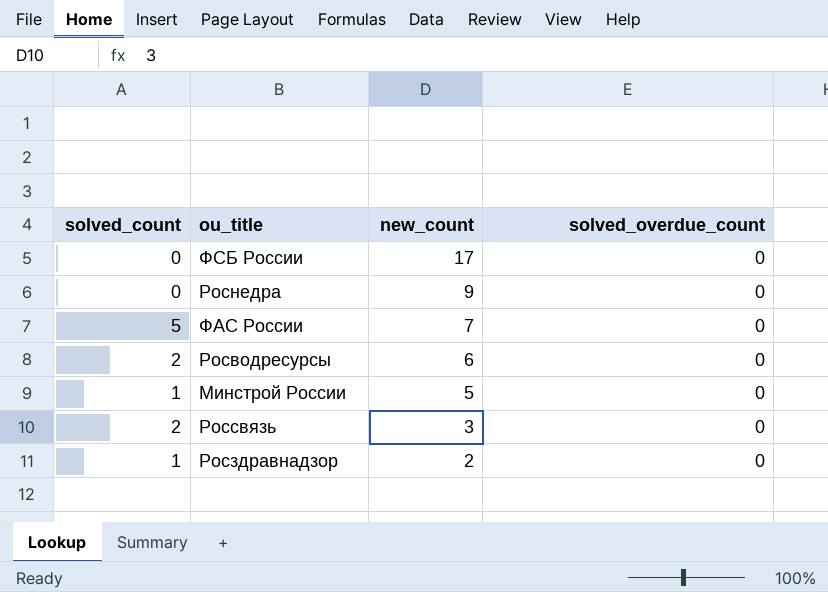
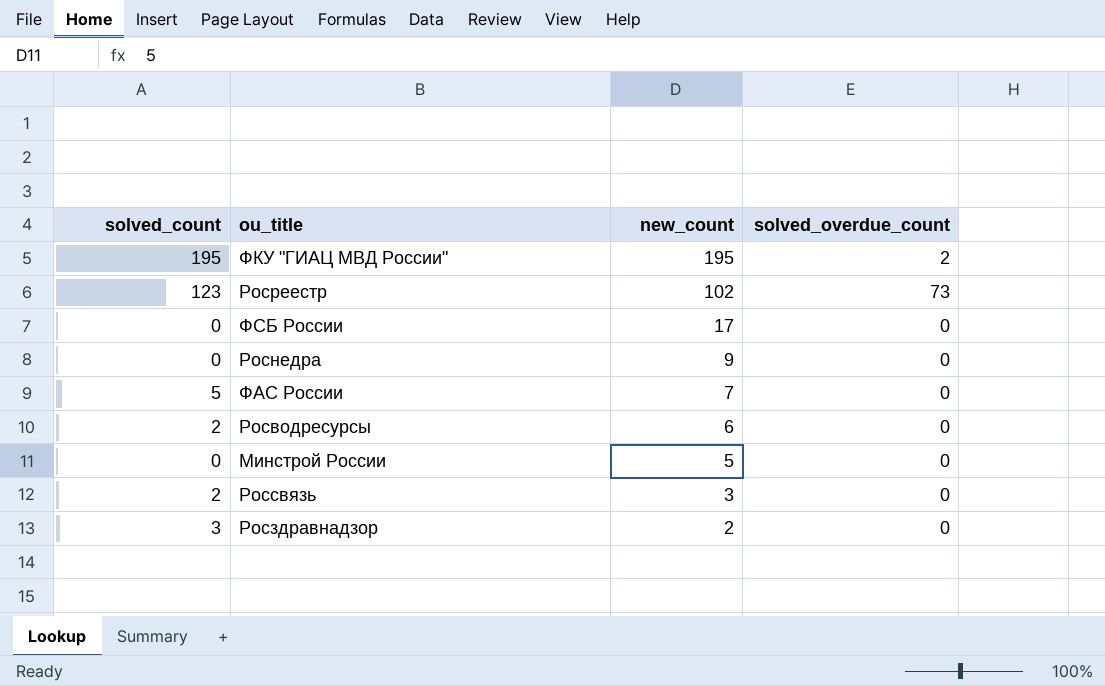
row ФКУ "ГИАЦ МВД России": none -> 195 | 195 | 2
row Росреестр: none -> 123 | 102 | 73
Минстрой России | solved_count: 1 -> 0
Росздравнадзор | solved_count: 1 -> 3

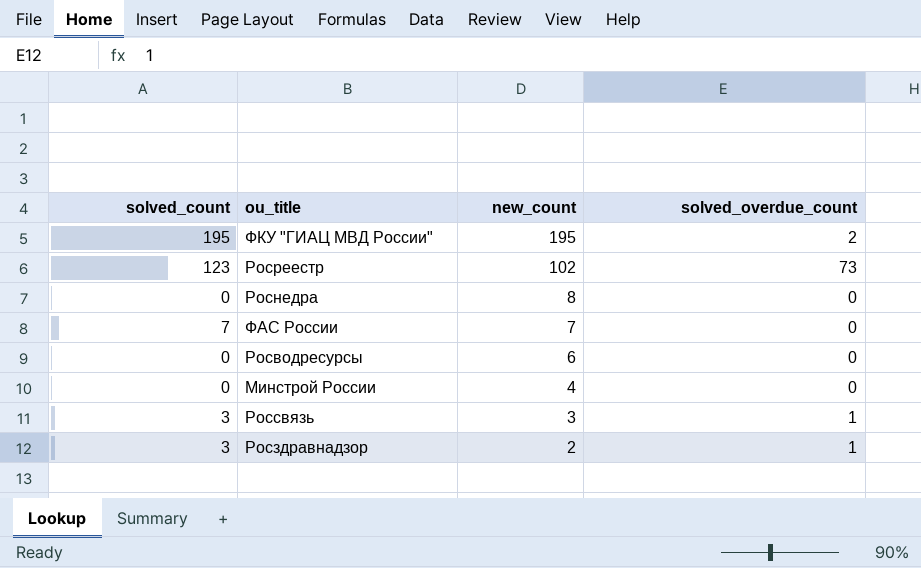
row ФСБ России: 0 | 17 | 0 -> none
Роснедра | new_count: 9 -> 8
ФАС России | solved_count: 5 -> 7
Росводресурсы | solved_count: 2 -> 0
Минстрой России | new_count: 5 -> 4
Россвязь | solved_count: 2 -> 3
Россвязь | solved_overdue_count: 0 -> 1
Росздравнадзор | solved_overdue_count: 0 -> 1

